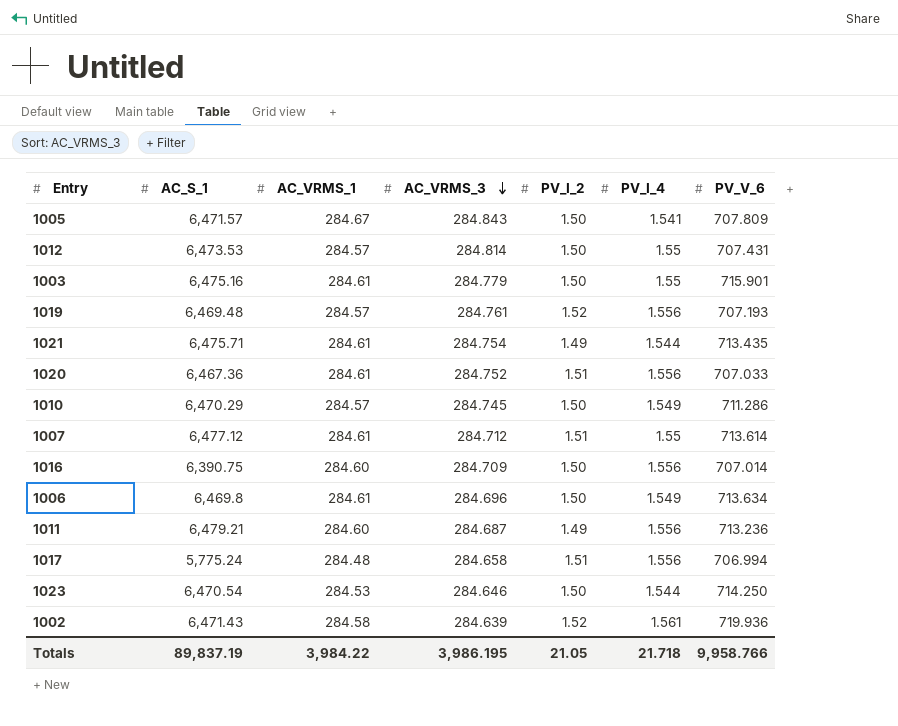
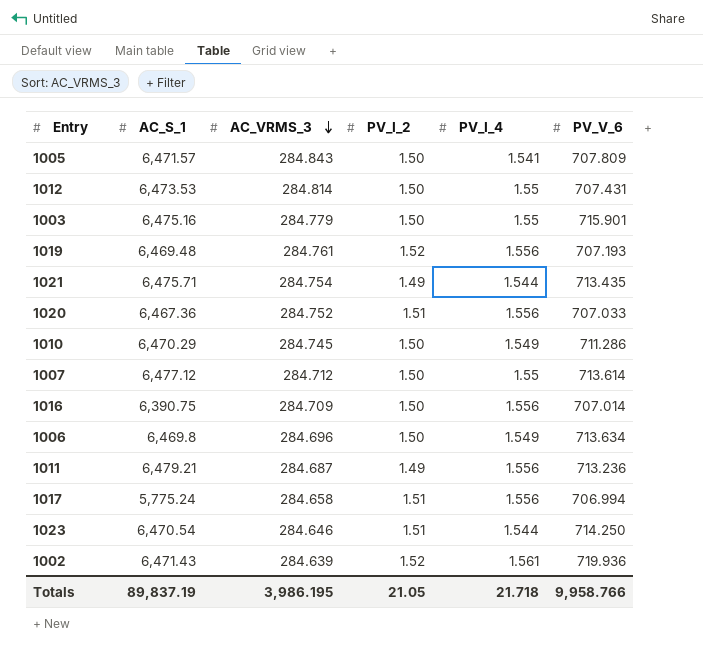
column AC_VRMS_1 | position: 3 -> none
1007 | PV_I_2: 1.51 -> 1.50
1023 | PV_I_2: 1.50 -> 1.51

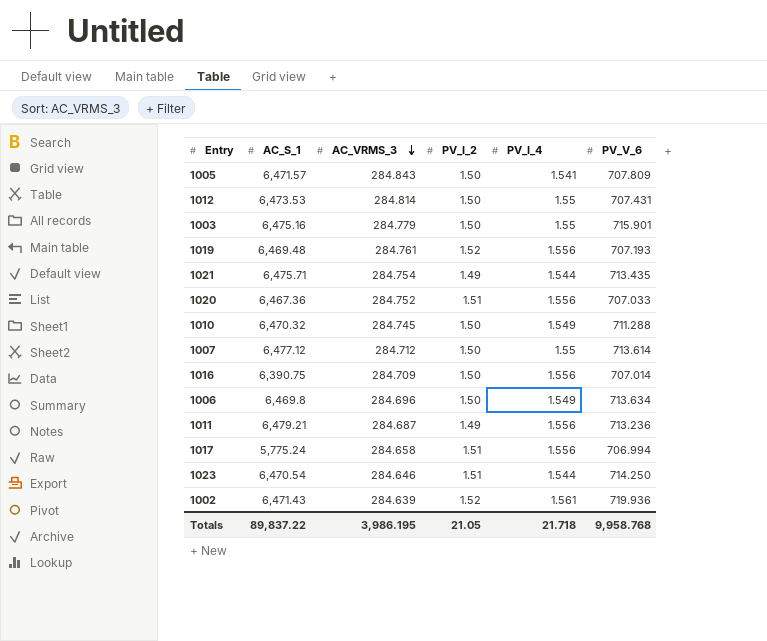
1010 | AC_S_1: 6,470.29 -> 6,470.32
1010 | PV_V_6: 711.286 -> 711.288
Totals | AC_S_1: 89,837.19 -> 89,837.22
Totals | PV_V_6: 9,958.766 -> 9,958.768

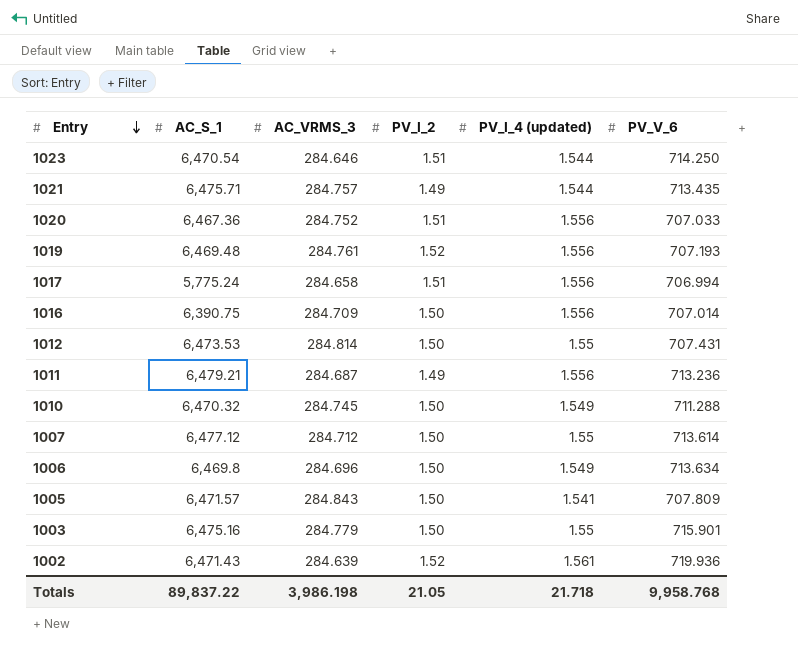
row order: AC_VRMS_3 descending -> Entry descending
column name: PV_I_4 -> PV_I_4 (updated)
1021 | AC_VRMS_3: 284.754 -> 284.757
Totals | AC_VRMS_3: 3,986.195 -> 3,986.198

